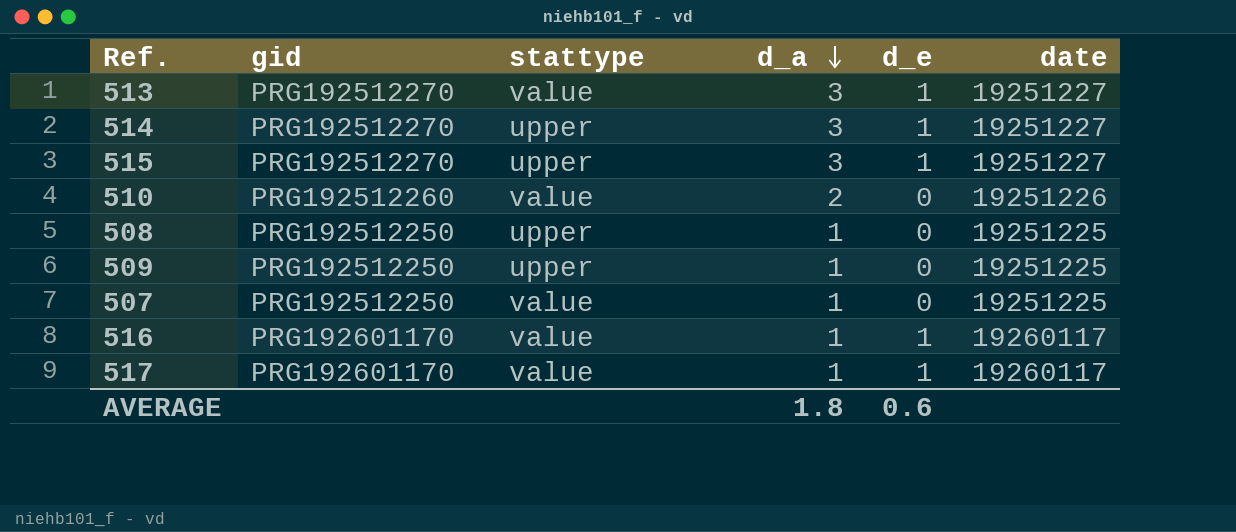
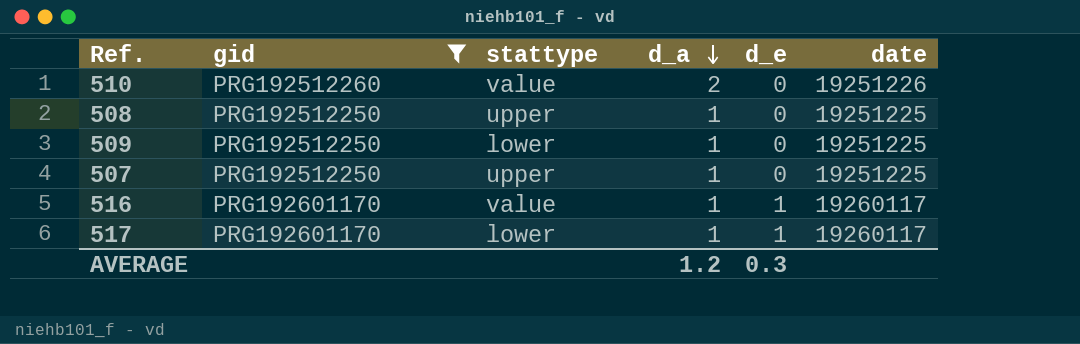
filter: none -> gid != PRG192512270
509 | stattype: upper -> lower
507 | stattype: value -> upper
517 | stattype: value -> lower
AVERAGE | d_a: 1.8 -> 1.2
AVERAGE | d_e: 0.6 -> 0.3

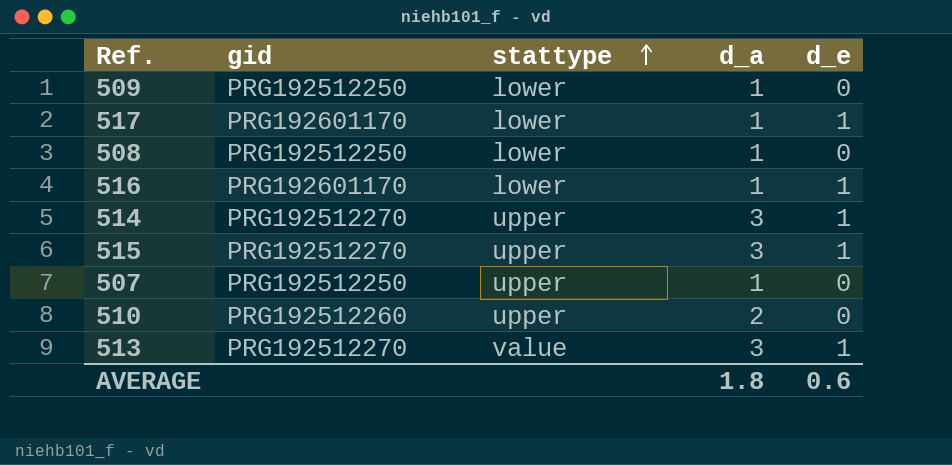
filter: gid != PRG192512270 -> none
row order: d_a descending -> stattype ascending
column date | position: 6 -> none
508 | stattype: upper -> lower
516 | stattype: value -> lower
510 | stattype: value -> upper
AVERAGE | d_a: 1.2 -> 1.8
AVERAGE | d_e: 0.3 -> 0.6

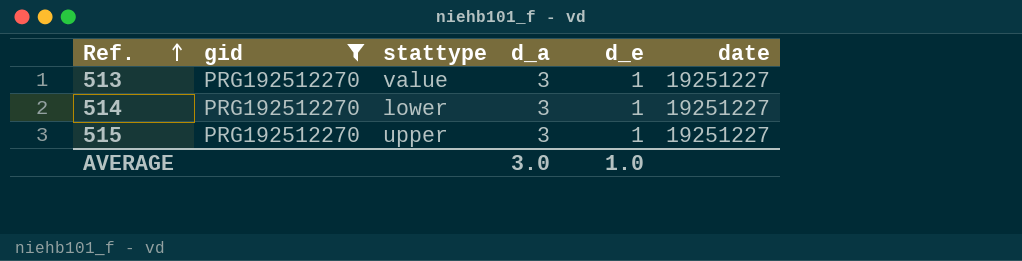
filter: none -> gid = PRG192512270
row order: stattype ascending -> Ref. ascending
column date | position: none -> 6
514 | stattype: upper -> lower
AVERAGE | d_a: 1.8 -> 3.0
AVERAGE | d_e: 0.6 -> 1.0

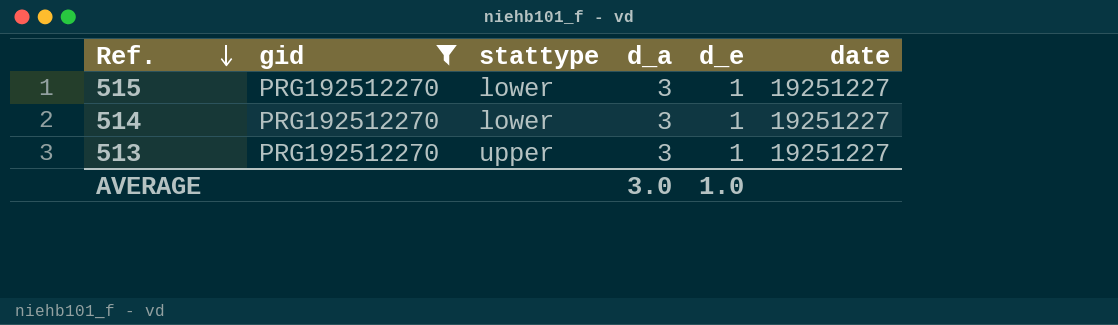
row order: Ref. ascending -> Ref. descending
515 | stattype: upper -> lower
513 | stattype: value -> upper

